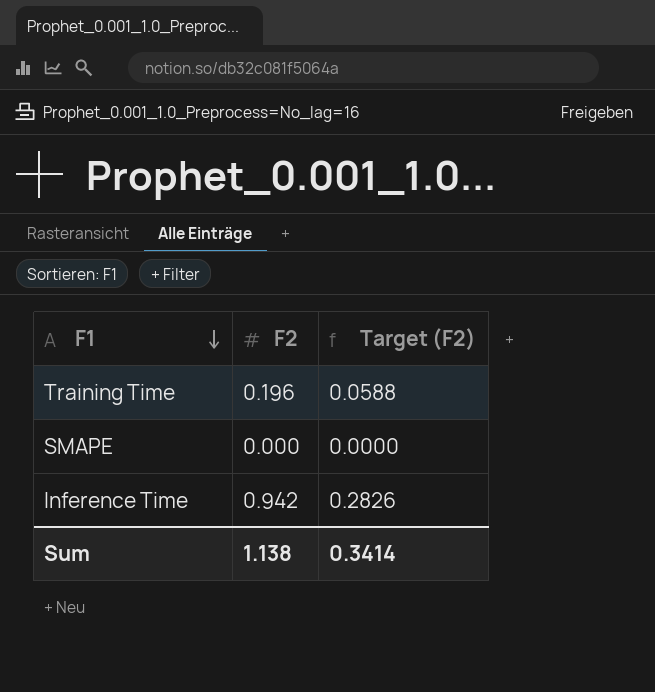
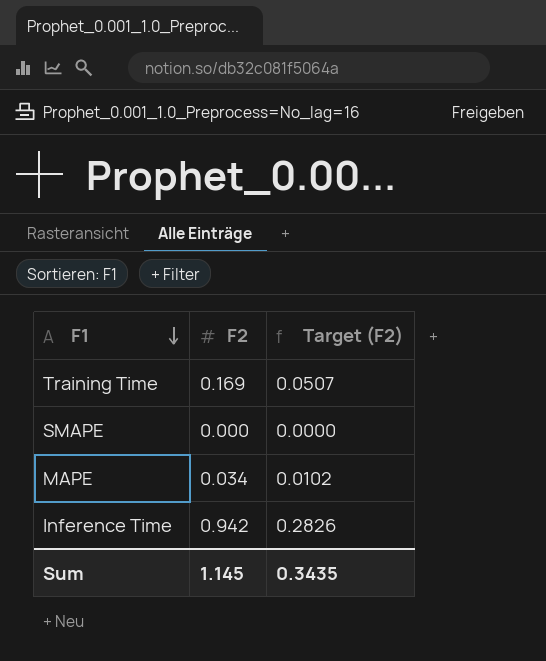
Training Time | F2: 0.196 -> 0.169
Training Time | Target (F2): 0.0588 -> 0.0507
row MAPE: none -> 0.034 | 0.0102
Sum | F2: 1.138 -> 1.145
Sum | Target (F2): 0.3414 -> 0.3435

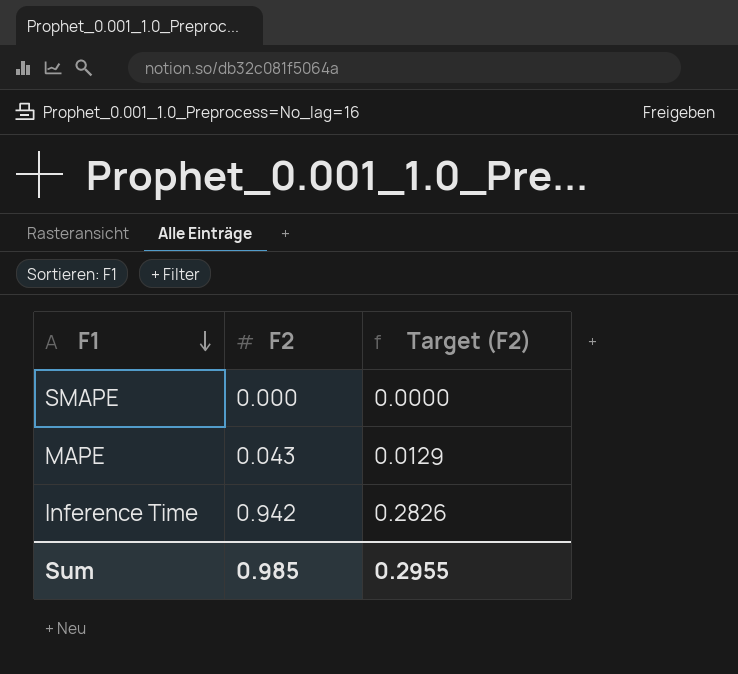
row Training Time: 0.169 | 0.0507 -> none
MAPE | F2: 0.034 -> 0.043
MAPE | Target (F2): 0.0102 -> 0.0129
Sum | F2: 1.145 -> 0.985
Sum | Target (F2): 0.3435 -> 0.2955

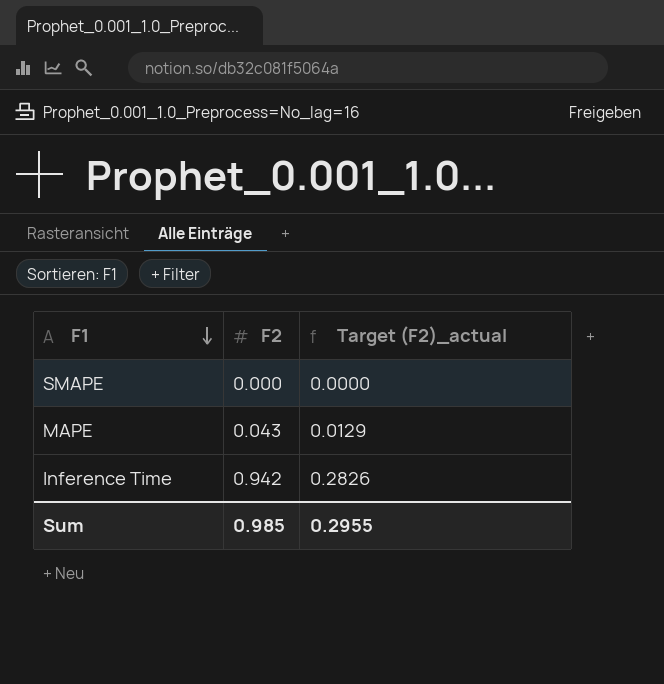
column name: Target (F2) -> Target (F2)_actual

